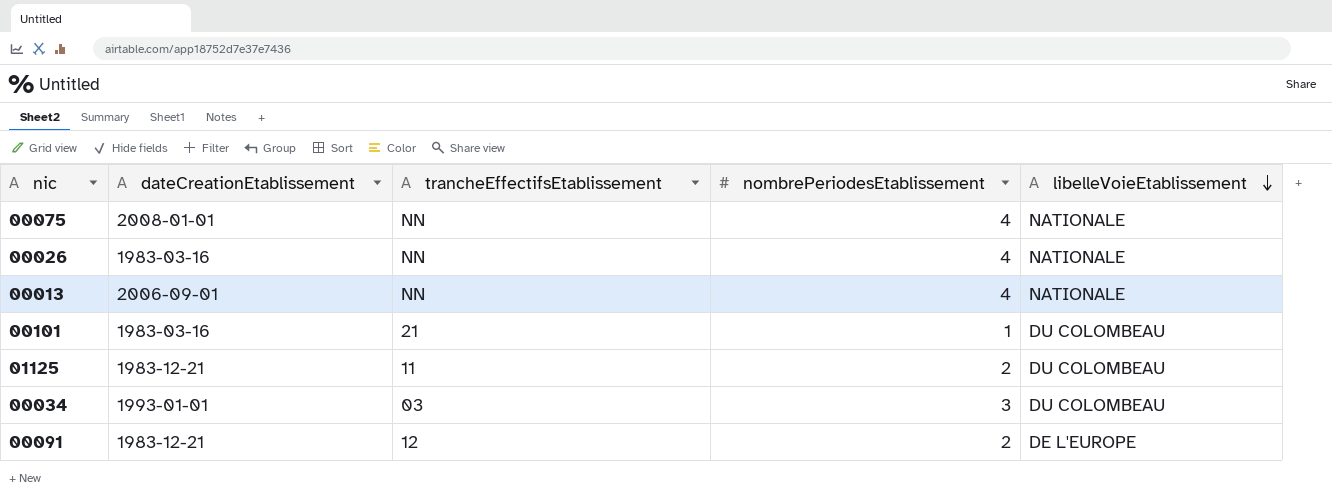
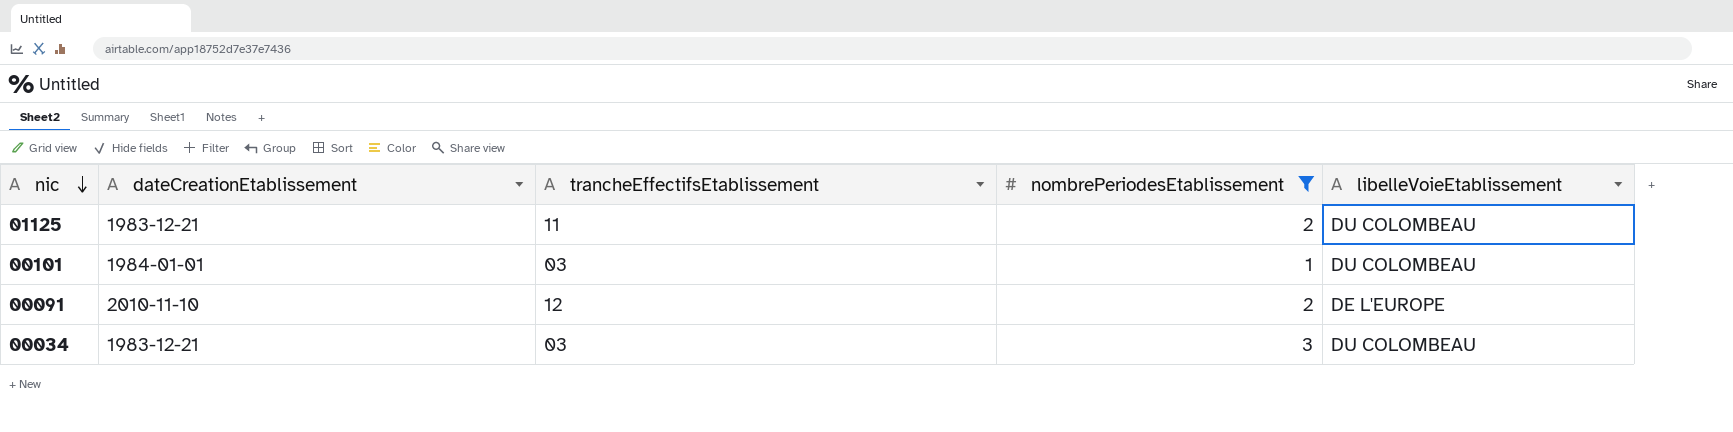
filter: none -> nombrePeriodesEtablissement != 4
row order: libelleVoieEtablissement descending -> nic descending
00101 | dateCreationEtablissement: 1983-03-16 -> 1984-01-01
00101 | trancheEffectifsEtablissement: 21 -> 03
00091 | dateCreationEtablissement: 1983-12-21 -> 2010-11-10
00034 | dateCreationEtablissement: 1993-01-01 -> 1983-12-21

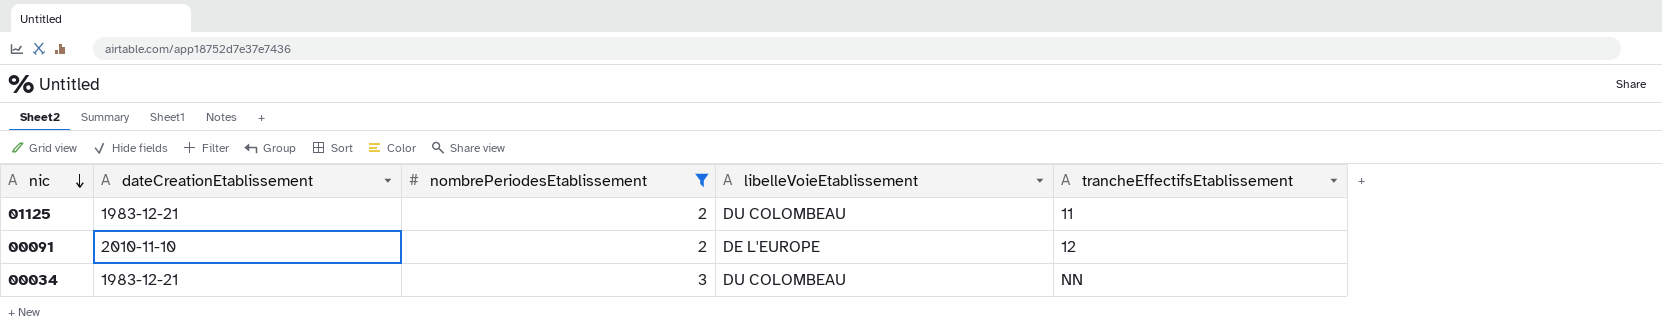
column trancheEffectifsEtablissement | position: 3 -> 5
row 00101: 1984-01-01 | 03 | 1 | DU COLOMBEAU -> none
00034 | trancheEffectifsEtablissement: 03 -> NN

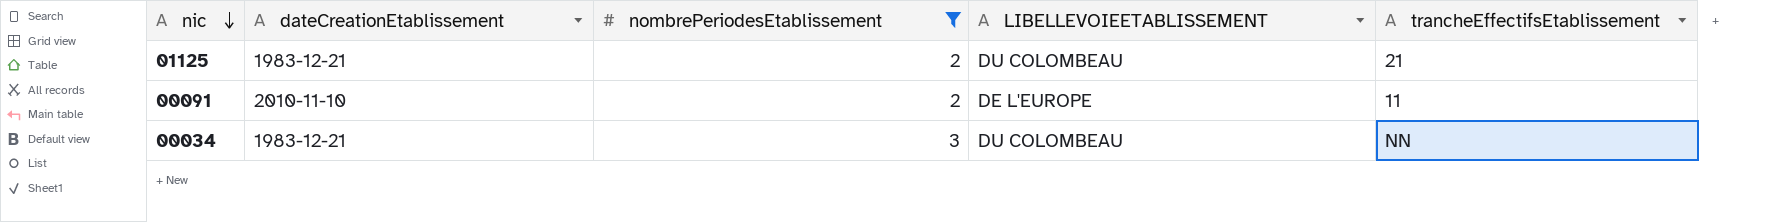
column name: libelleVoieEtablissement -> LIBELLEVOIEETABLISSEMENT
01125 | trancheEffectifsEtablissement: 11 -> 21
00091 | trancheEffectifsEtablissement: 12 -> 11

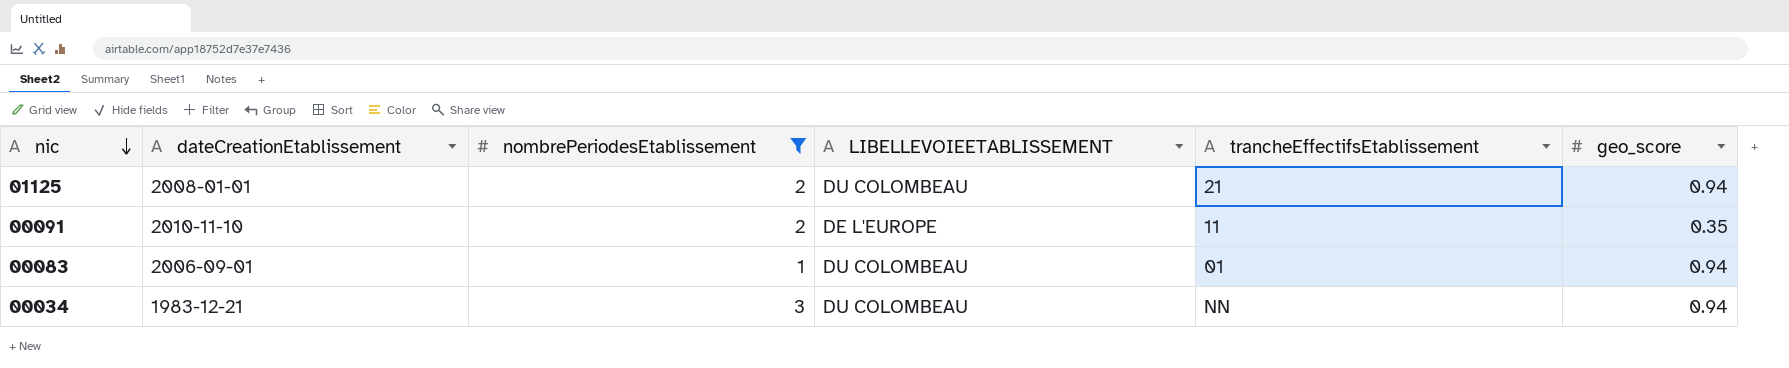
column geo_score | position: none -> 6
01125 | dateCreationEtablissement: 1983-12-21 -> 2008-01-01
row 00083: none -> 2006-09-01 | 1 | DU COLOMBEAU | 01 | 0.94

